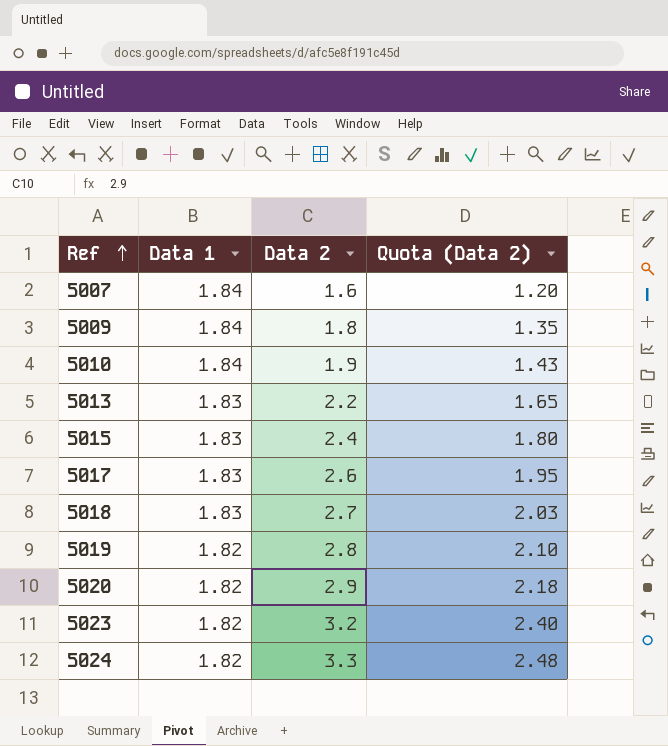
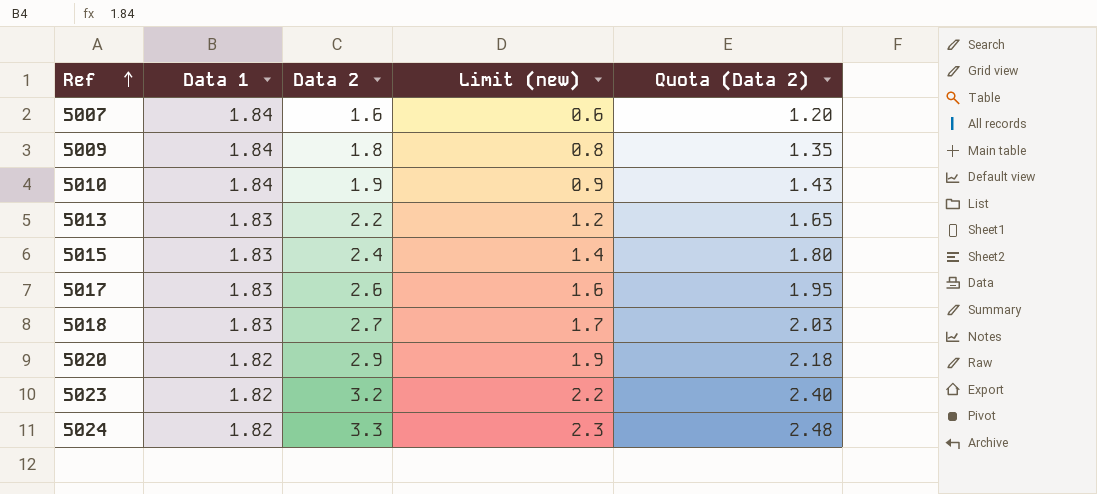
column Limit (new) | formula: none -> [Data 2] - 1
row 5019: 1.82 | 2.8 | 2.10 -> none

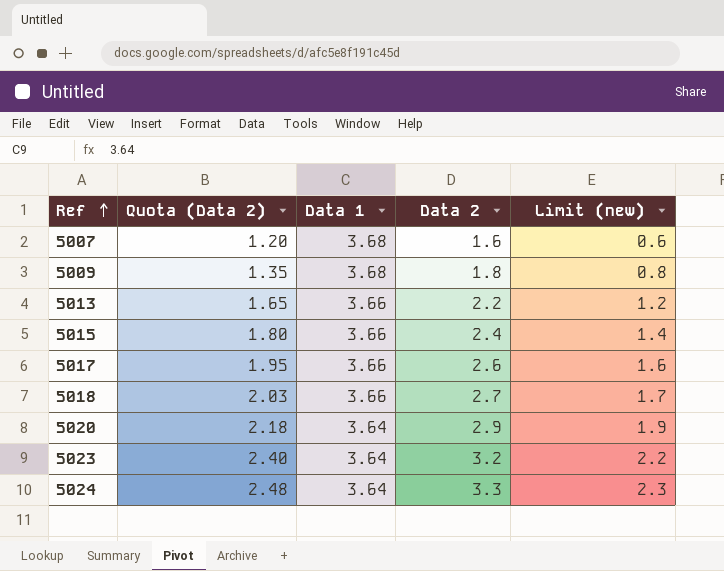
column Quota (Data 2) | position: 5 -> 2
row 5010: 1.84 | 1.9 | 0.9 | 1.43 -> none
5007 | Data 1: 1.84 -> 3.68
5009 | Data 1: 1.84 -> 3.68
5013 | Data 1: 1.83 -> 3.66
5015 | Data 1: 1.83 -> 3.66
5017 | Data 1: 1.83 -> 3.66
5018 | Data 1: 1.83 -> 3.66
5020 | Data 1: 1.82 -> 3.64
5023 | Data 1: 1.82 -> 3.64
5024 | Data 1: 1.82 -> 3.64

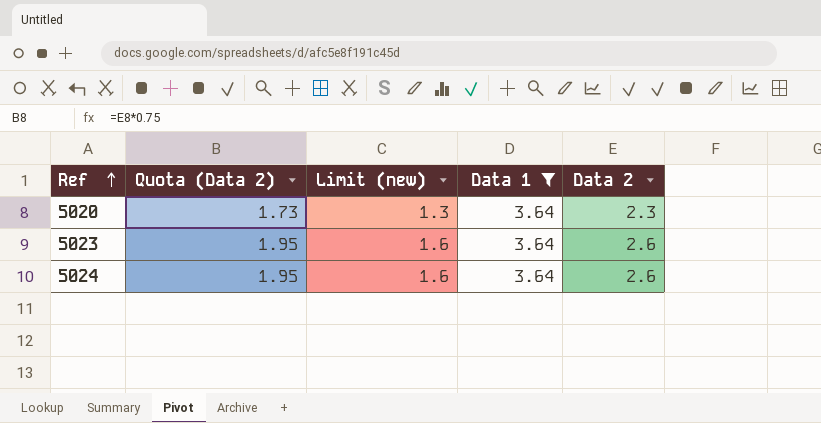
filter: none -> Data 1 = 3.64
column Limit (new) | position: 5 -> 3
5020 | Quota (Data 2): 2.18 -> 1.73
5020 | Limit (new): 1.9 -> 1.3
5020 | Data 2: 2.9 -> 2.3
5023 | Quota (Data 2): 2.40 -> 1.95
5023 | Limit (new): 2.2 -> 1.6
5023 | Data 2: 3.2 -> 2.6
5024 | Quota (Data 2): 2.48 -> 1.95
5024 | Limit (new): 2.3 -> 1.6
5024 | Data 2: 3.3 -> 2.6

